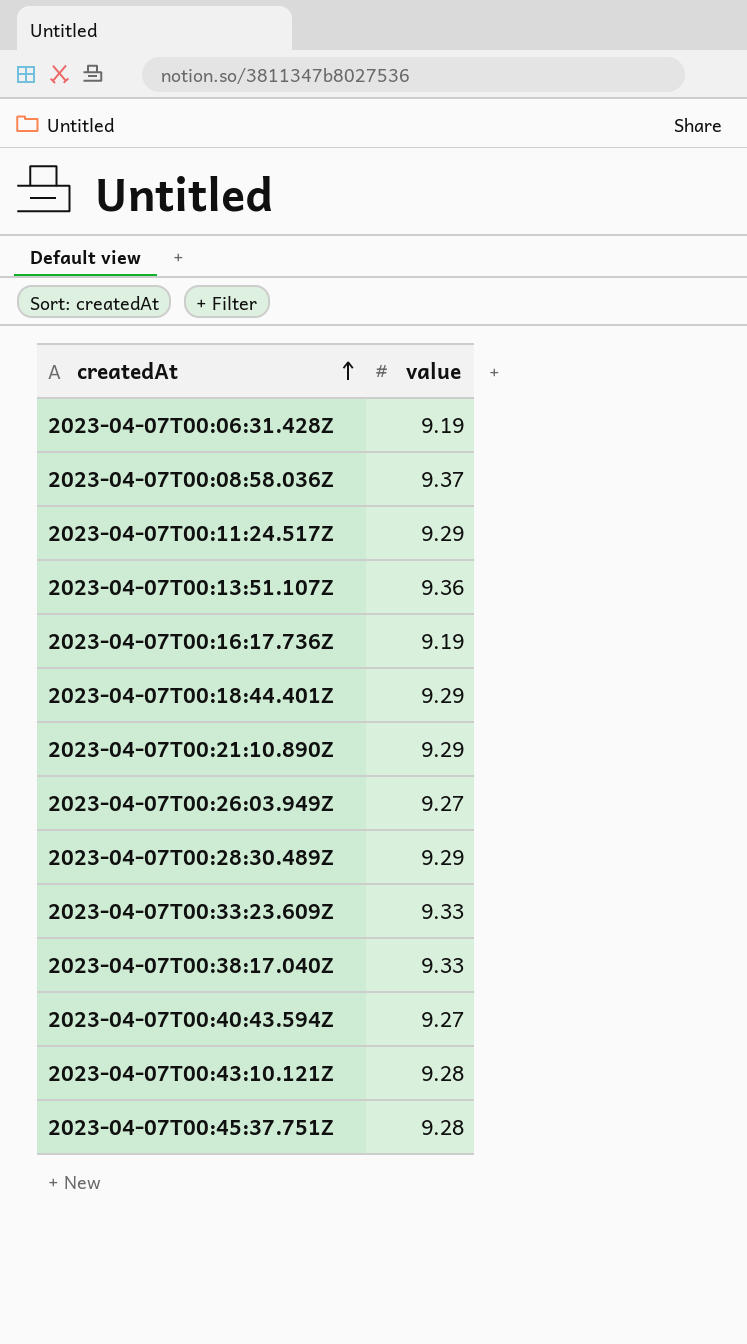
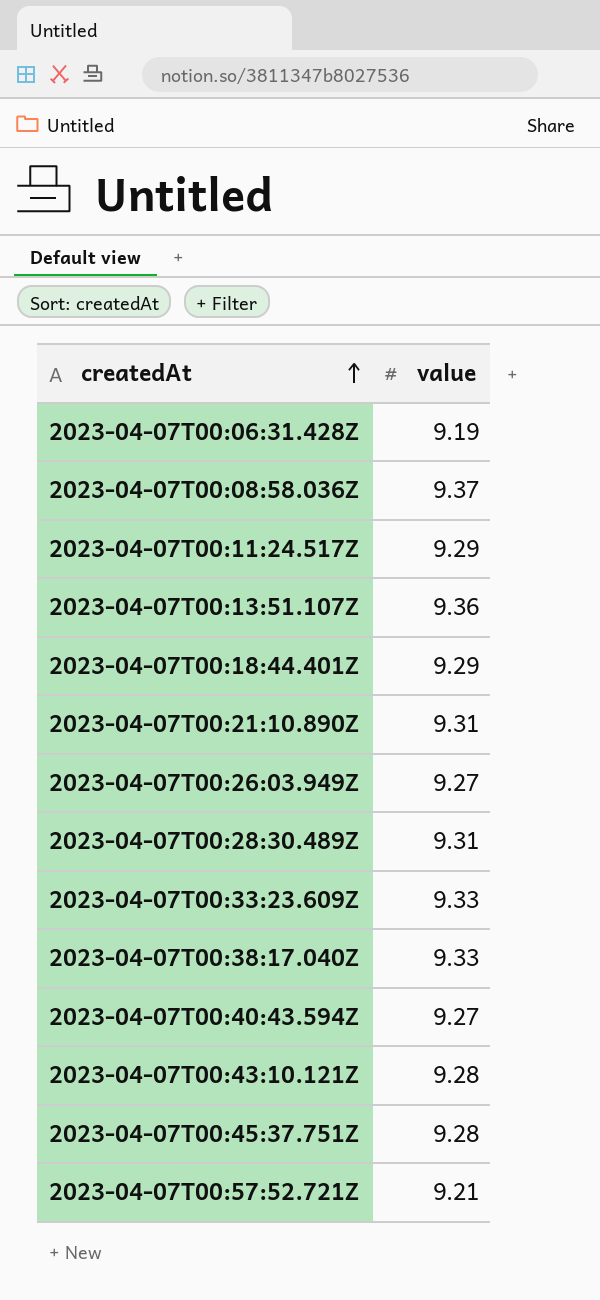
row 2023-04-07T00:16:17.736Z: 9.19 -> none
2023-04-07T00:21:10.890Z | value: 9.29 -> 9.31
2023-04-07T00:28:30.489Z | value: 9.29 -> 9.31
row 2023-04-07T00:57:52.721Z: none -> 9.21

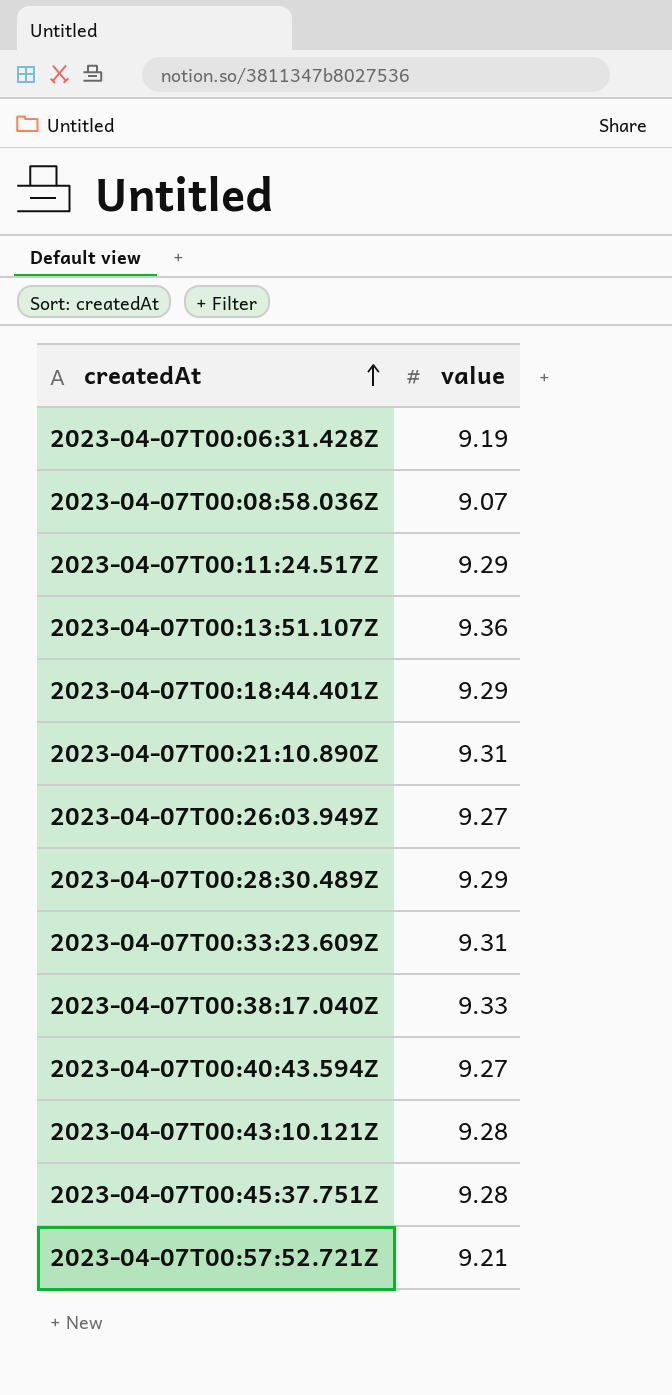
2023-04-07T00:08:58.036Z | value: 9.37 -> 9.07
2023-04-07T00:28:30.489Z | value: 9.31 -> 9.29
2023-04-07T00:33:23.609Z | value: 9.33 -> 9.31

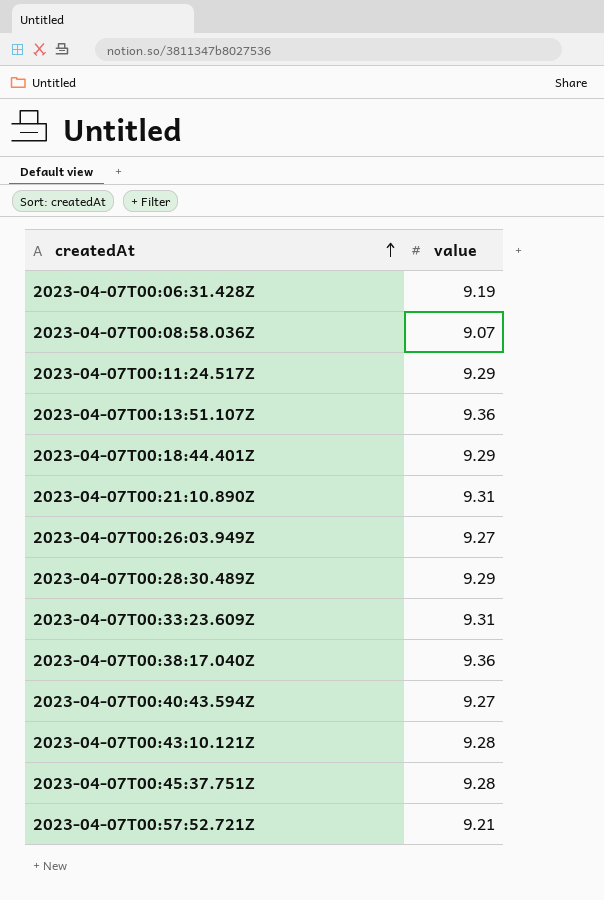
2023-04-07T00:38:17.040Z | value: 9.33 -> 9.36

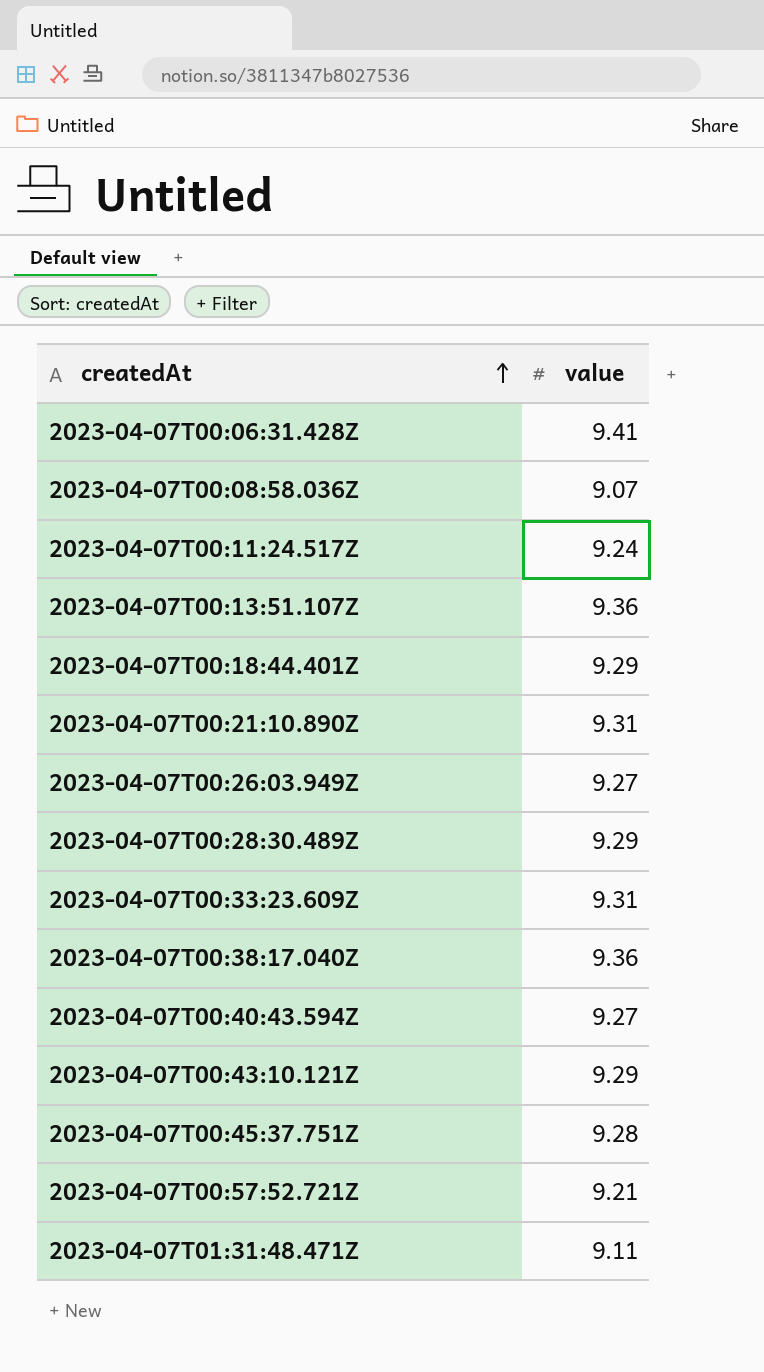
2023-04-07T00:06:31.428Z | value: 9.19 -> 9.41
2023-04-07T00:11:24.517Z | value: 9.29 -> 9.24
2023-04-07T00:43:10.121Z | value: 9.28 -> 9.29
row 2023-04-07T01:31:48.471Z: none -> 9.11

